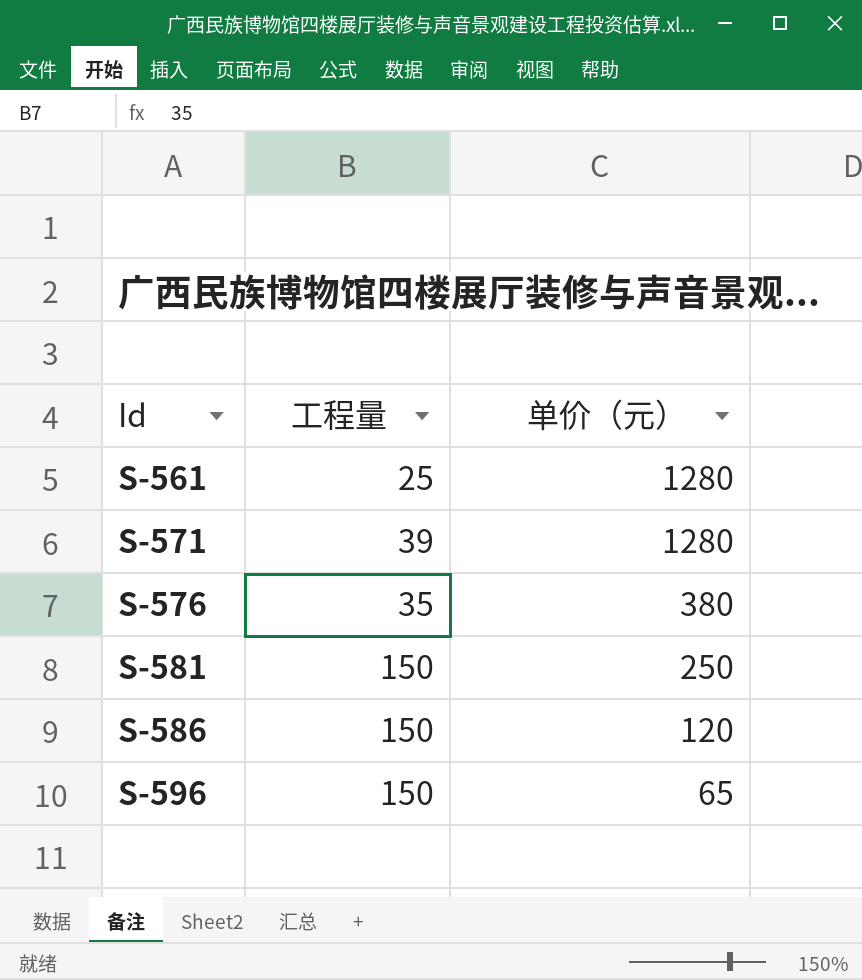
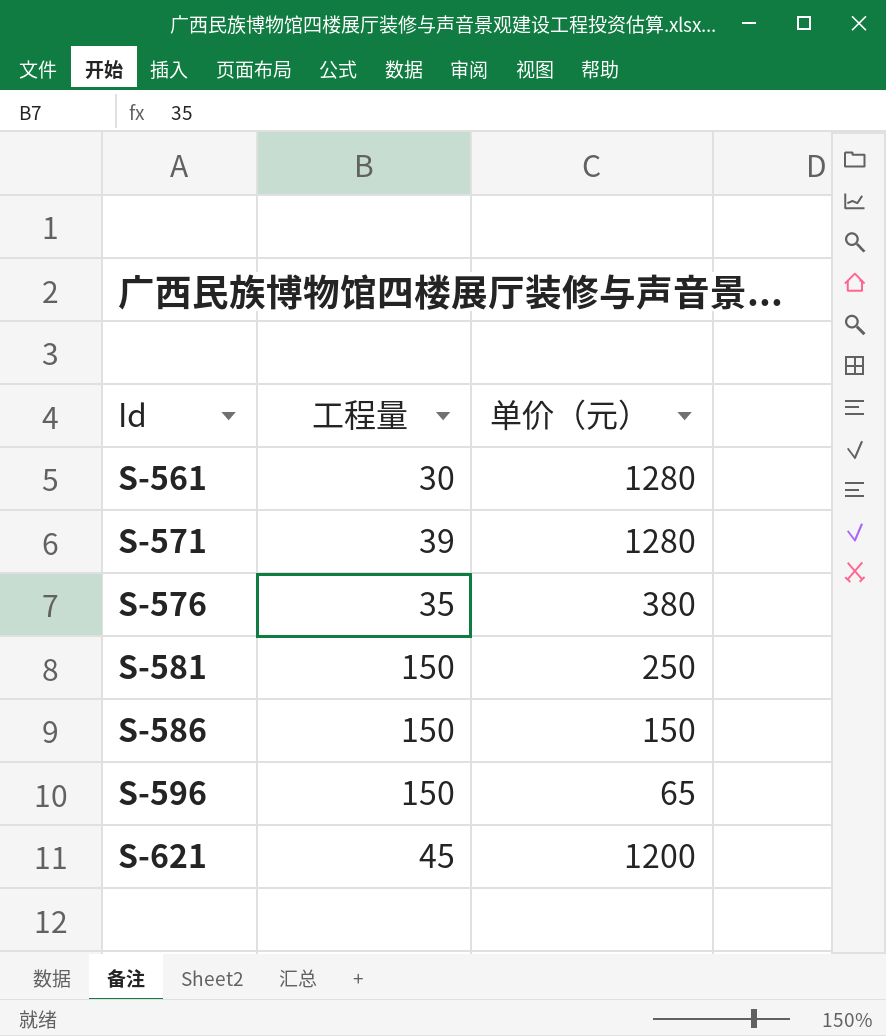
S-561 | 工程量: 25 -> 30
S-586 | 单价（元）: 120 -> 150
row S-621: none -> 45 | 1200

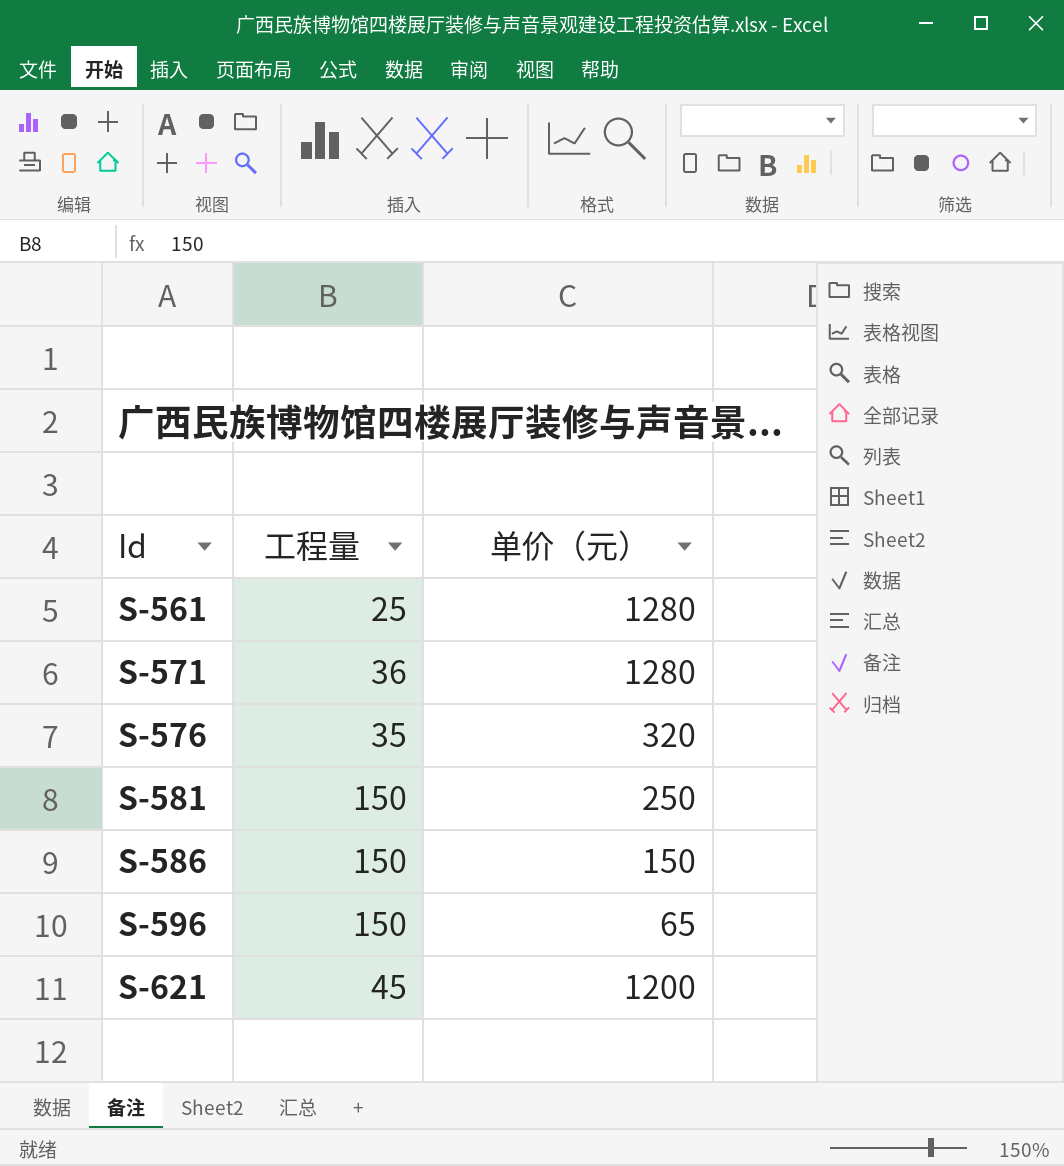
S-561 | 工程量: 30 -> 25
S-571 | 工程量: 39 -> 36
S-576 | 单价（元）: 380 -> 320

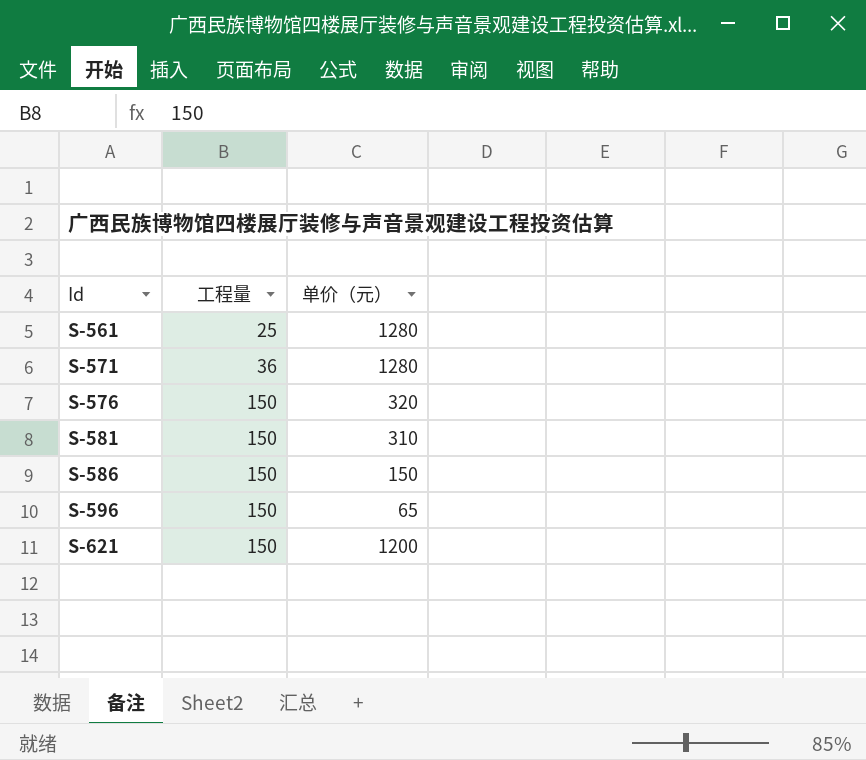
S-576 | 工程量: 35 -> 150
S-581 | 单价（元）: 250 -> 310
S-621 | 工程量: 45 -> 150

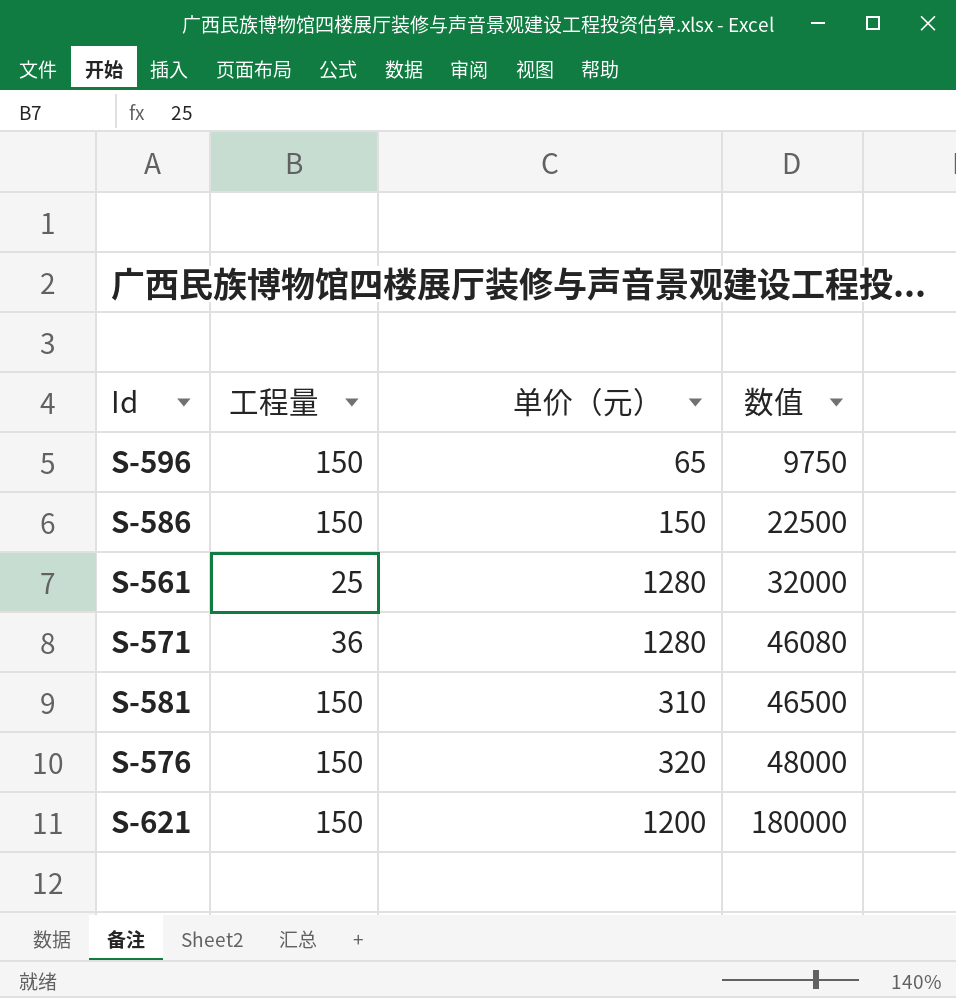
row order: Id ascending -> 数值 ascending
column 数值 | formula: none -> [工程量] * [单价（元）]

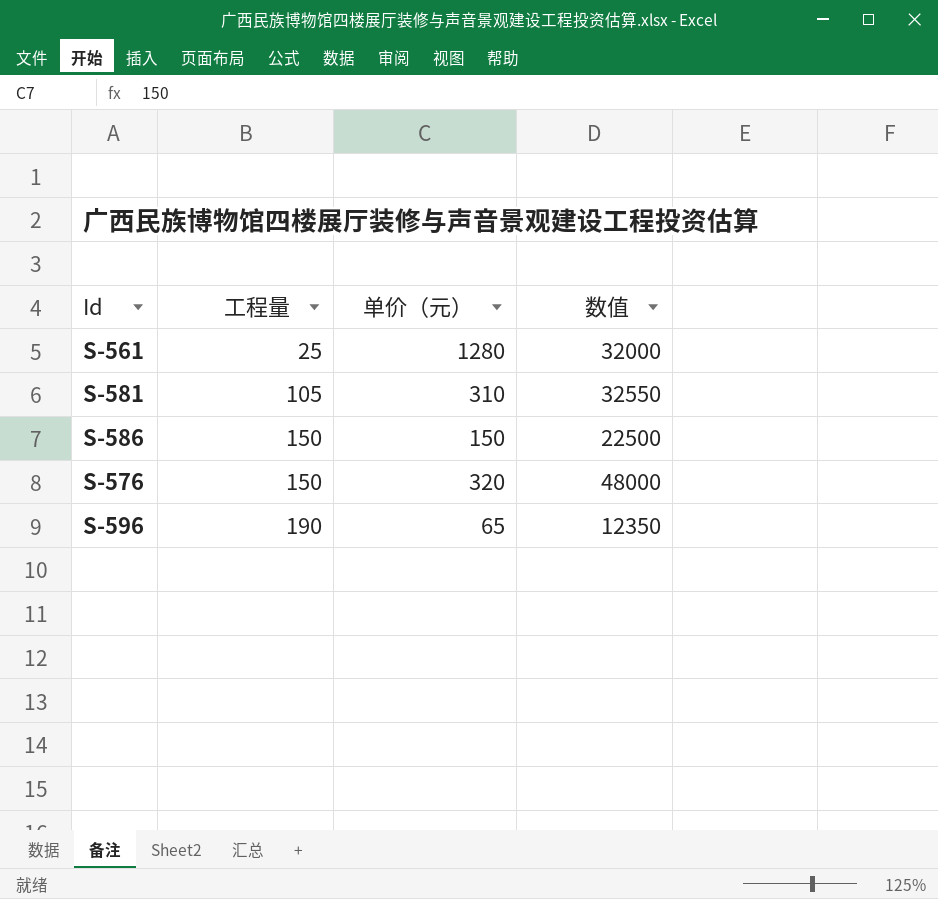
row order: 数值 ascending -> 工程量 ascending
row S-571: 36 | 1280 | 46080 -> none
row S-621: 150 | 1200 | 180000 -> none
S-581 | 工程量: 150 -> 105
S-581 | 数值: 46500 -> 32550
S-596 | 工程量: 150 -> 190
S-596 | 数值: 9750 -> 12350

